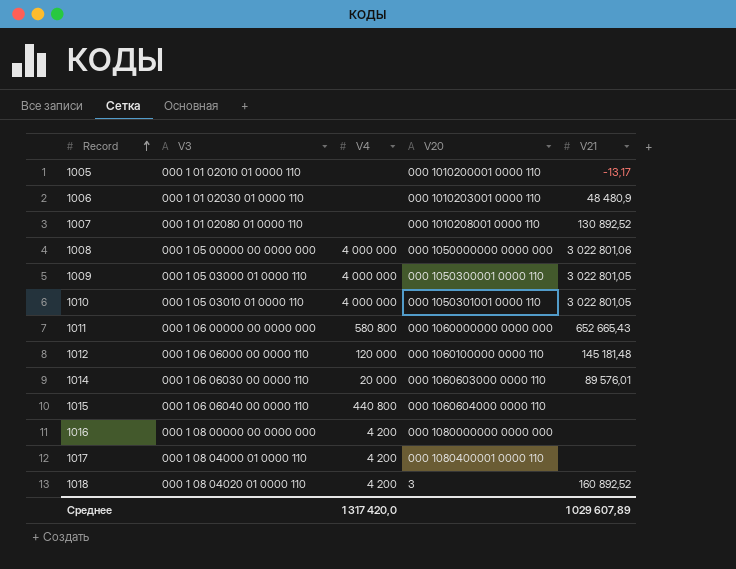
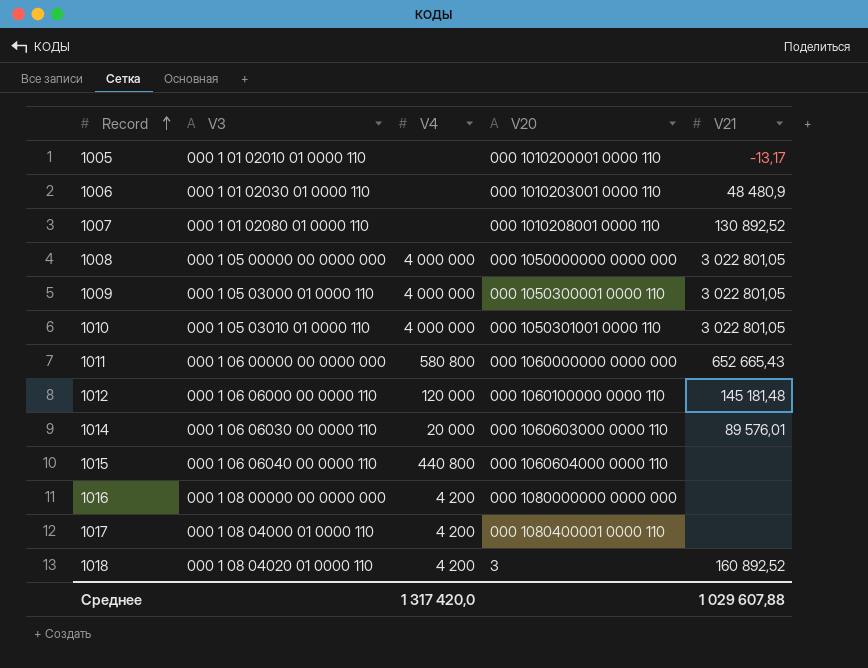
1008 | V21: 3 022 801,06 -> 3 022 801,05
Среднее | V21: 1 029 607,89 -> 1 029 607,88

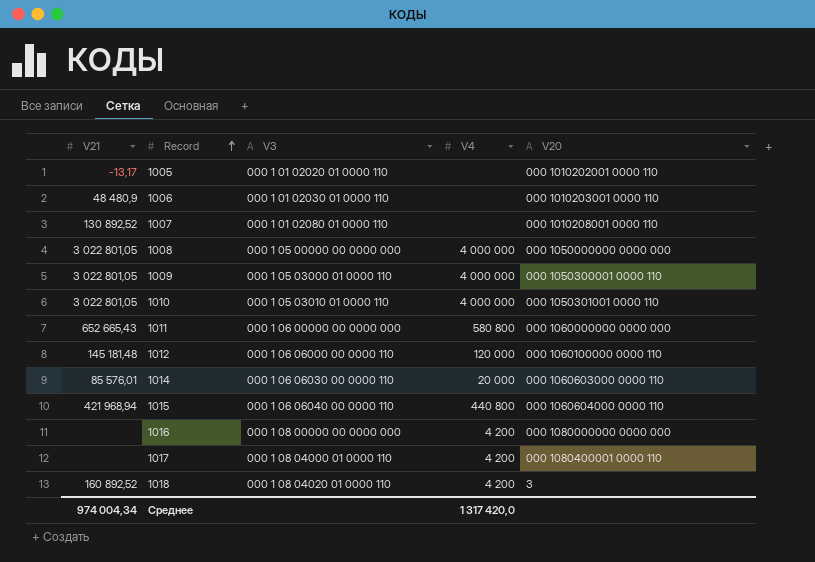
column V21 | position: 5 -> 1
1005 | V3: 000 1 01 02010 01 0000 110 -> 000 1 01 02020 01 0000 110
1005 | V20: 000 1010200001 0000 110 -> 000 1010202001 0000 110
1014 | V21: 89 576,01 -> 85 576,01
1015 | V21: none -> 421 968,94
Среднее | V21: 1 029 607,88 -> 974 004,34

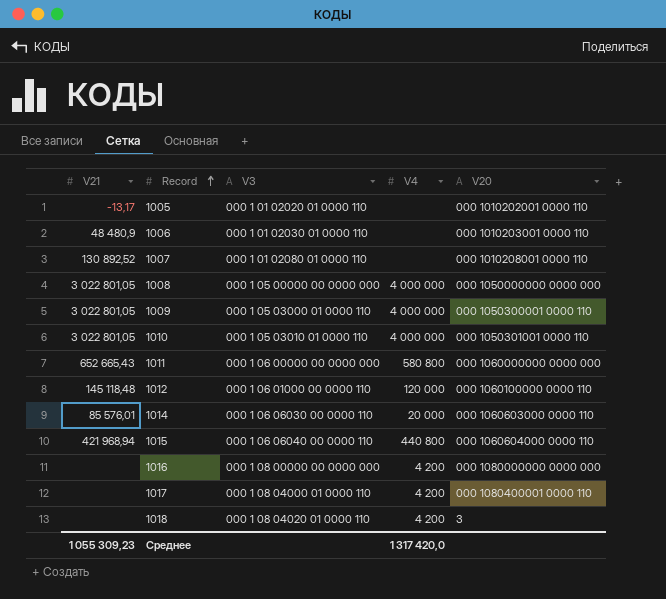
1012 | V21: 145 181,48 -> 145 118,48
1012 | V3: 000 1 06 06000 00 0000 110 -> 000 1 06 01000 00 0000 110
1018 | V21: 160 892,52 -> none
Среднее | V21: 974 004,34 -> 1 055 309,23

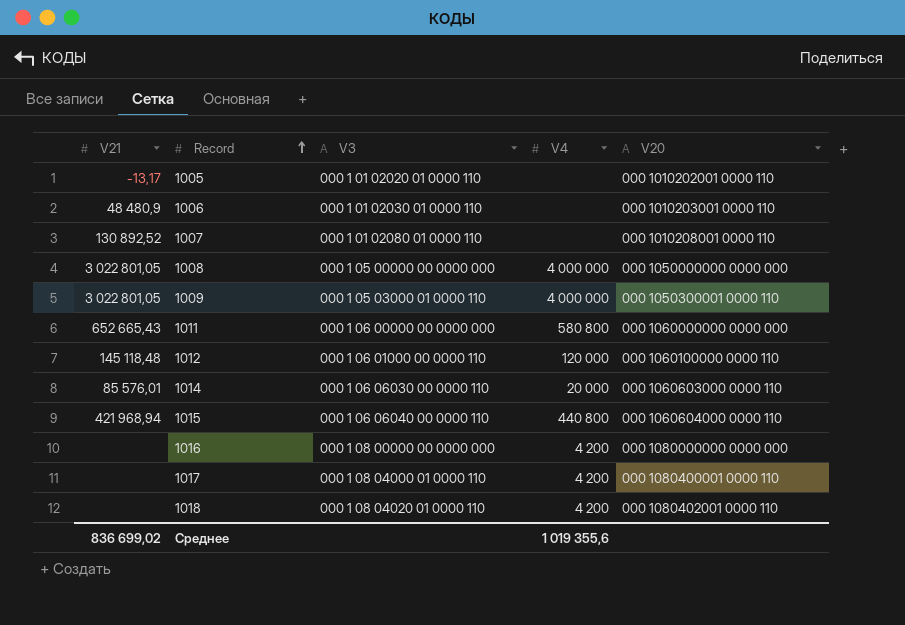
row 1010: 3 022 801,05 | 000 1 05 03010 01 0000 110 | 4 000 000 | 000 1050301001 0000 110 -> none
1018 | V20: 3 -> 000 1080402001 0000 110
Среднее | V21: 1 055 309,23 -> 836 699,02
Среднее | V4: 1 317 420,0 -> 1 019 355,6

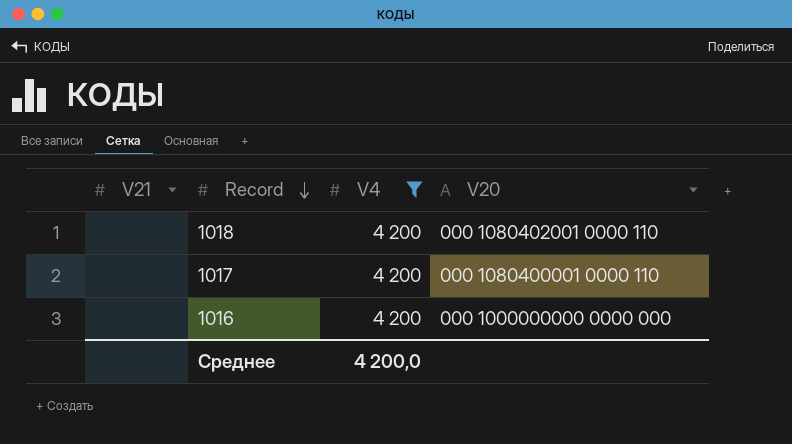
filter: none -> V4 = 4 200
row order: Record ascending -> Record descending
column V3 | position: 3 -> none
1016 | V20: 000 1080000000 0000 000 -> 000 1000000000 0000 000
Среднее | V21: 836 699,02 -> none
Среднее | V4: 1 019 355,6 -> 4 200,0

